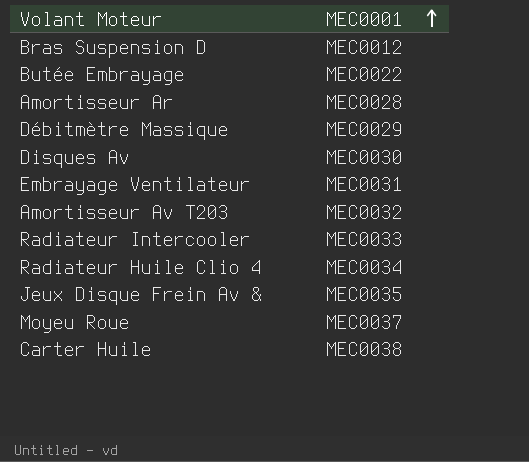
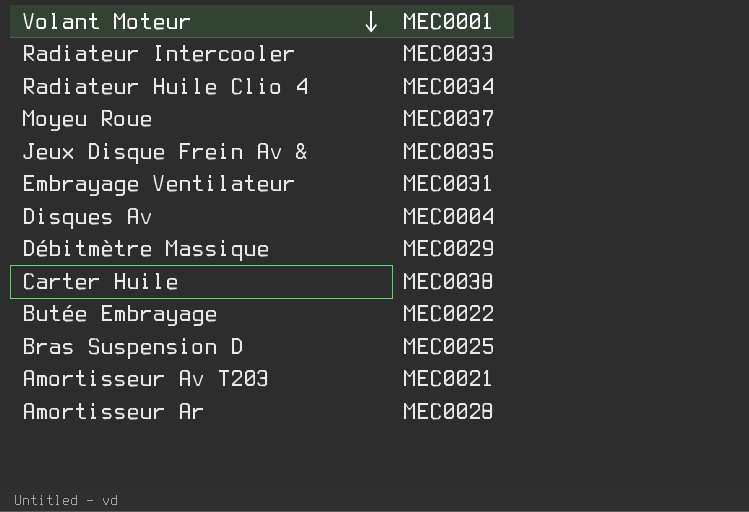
row order: MEC0001 ascending -> Volant Moteur descending
Disques Av | MEC0001: MEC0030 -> MEC0004
Bras Suspension D | MEC0001: MEC0012 -> MEC0025
Amortisseur Av T203 | MEC0001: MEC0032 -> MEC0021

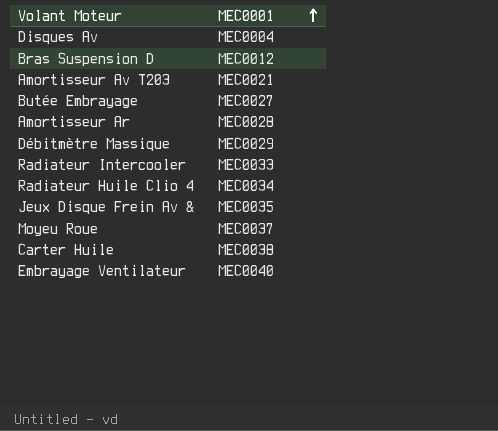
row order: Volant Moteur descending -> MEC0001 ascending
Bras Suspension D | MEC0001: MEC0025 -> MEC0012
Butée Embrayage | MEC0001: MEC0022 -> MEC0027
Embrayage Ventilateur | MEC0001: MEC0031 -> MEC0040

